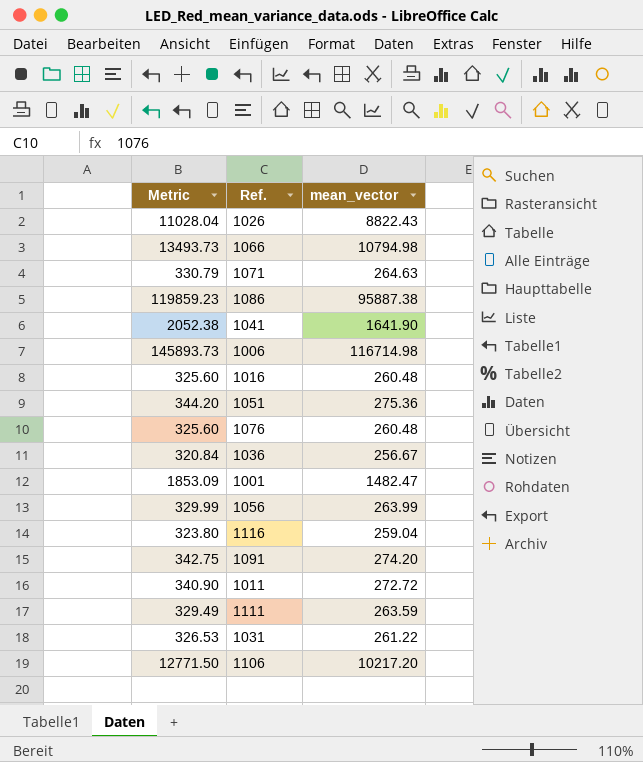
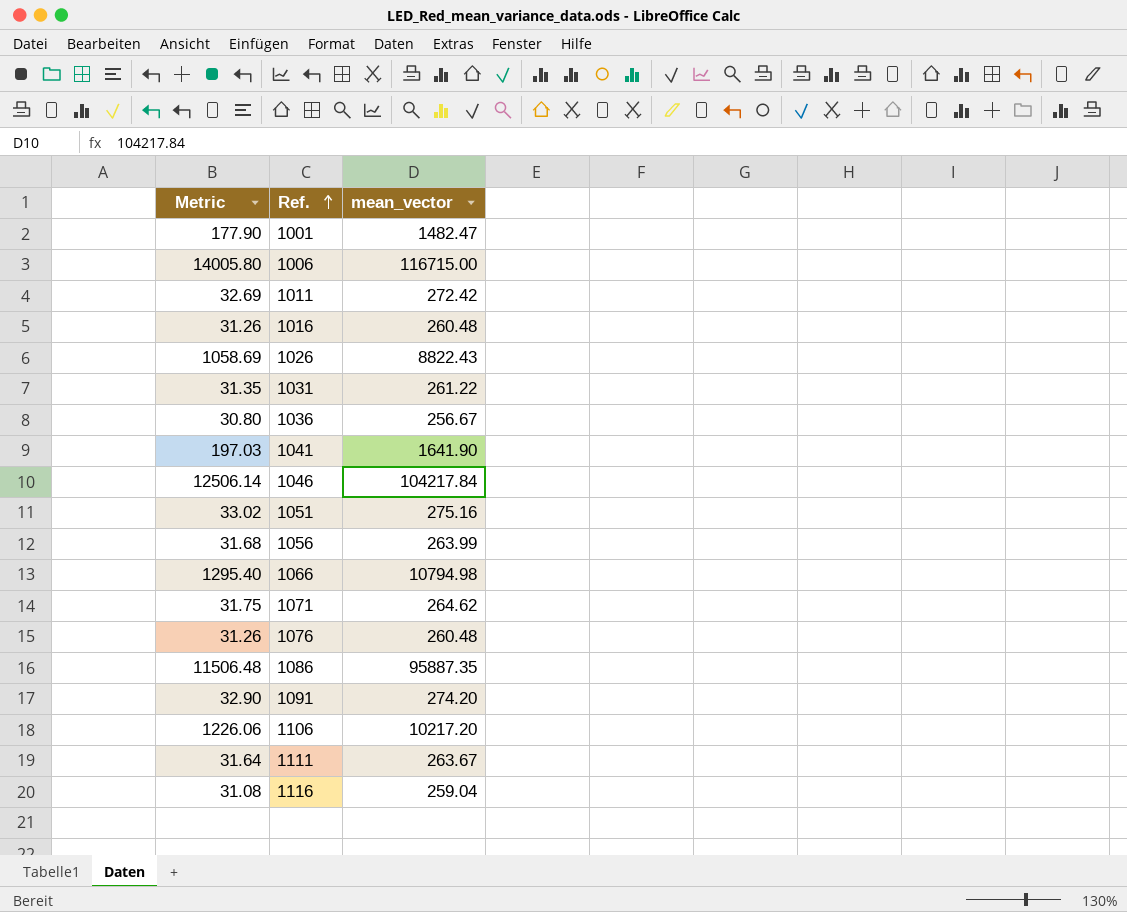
row order: none -> Ref. ascending
column Metric | formula: [mean_vector] * 1.25 -> [mean_vector] * 0.12
1006 | mean_vector: 116714.98 -> 116715.00
1011 | mean_vector: 272.72 -> 272.42
row 1046: none -> 12506.14 | 104217.84
1051 | mean_vector: 275.36 -> 275.16
1071 | mean_vector: 264.63 -> 264.62
1086 | mean_vector: 95887.38 -> 95887.35
1111 | mean_vector: 263.59 -> 263.67

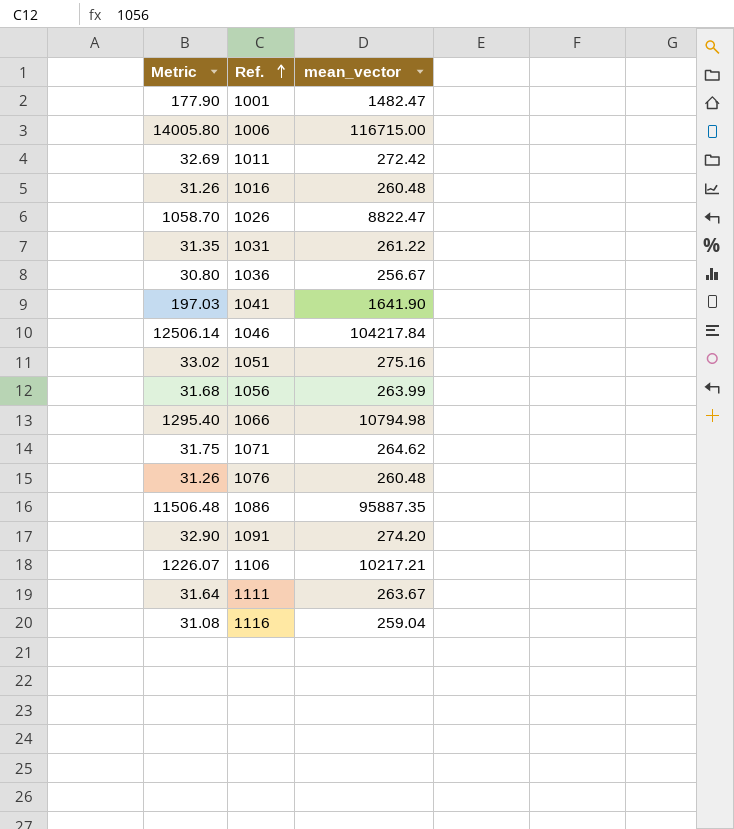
1026 | Metric: 1058.69 -> 1058.70
1026 | mean_vector: 8822.43 -> 8822.47
1106 | Metric: 1226.06 -> 1226.07
1106 | mean_vector: 10217.20 -> 10217.21

